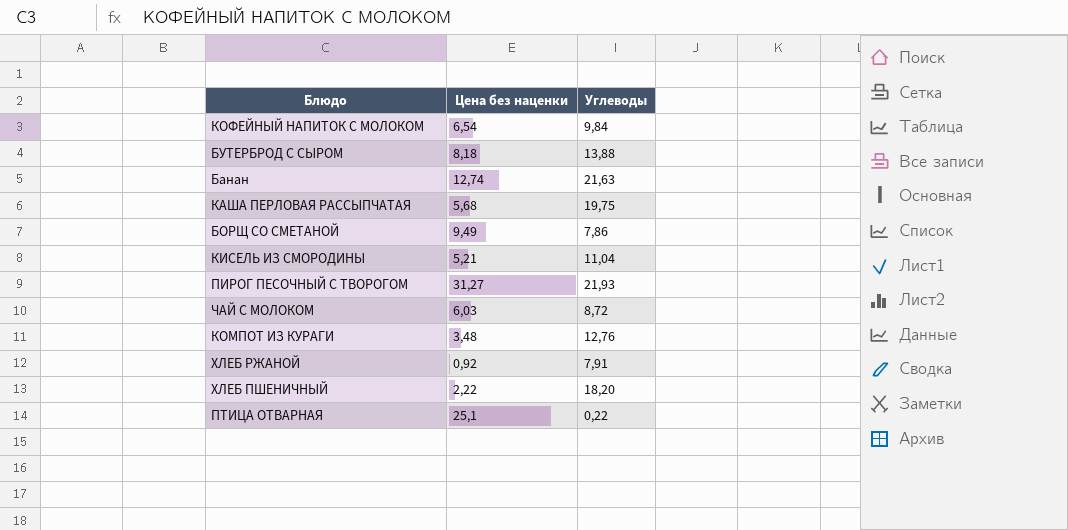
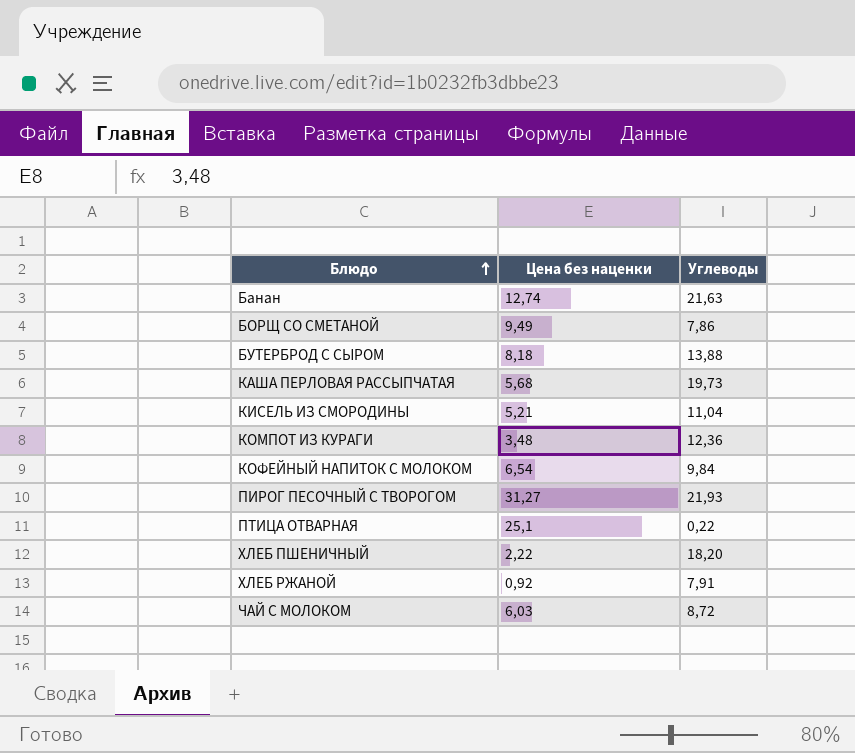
row order: none -> Блюдо ascending
КАША ПЕРЛОВАЯ РАССЫПЧАТАЯ | Углеводы: 19,75 -> 19,73
КОМПОТ ИЗ КУРАГИ | Углеводы: 12,76 -> 12,36

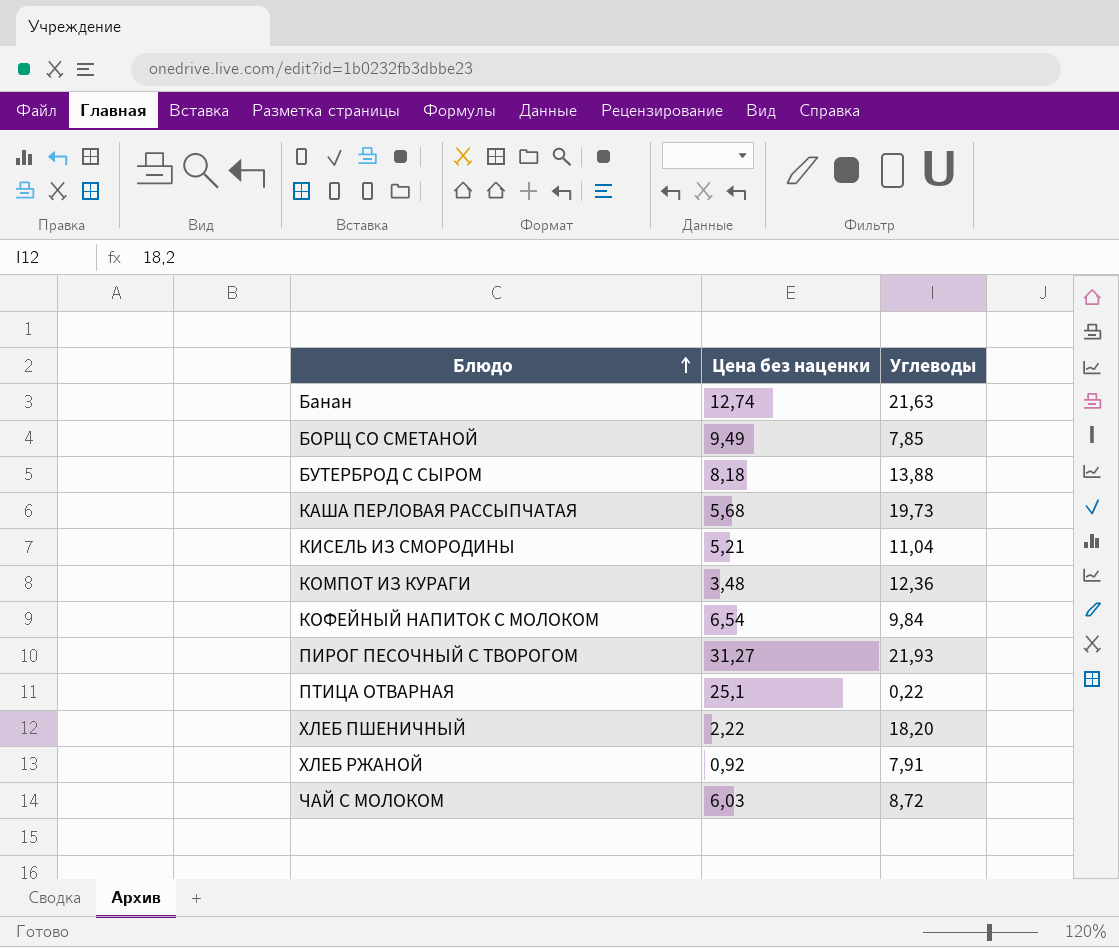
БОРЩ СО СМЕТАНОЙ | Углеводы: 7,86 -> 7,85

